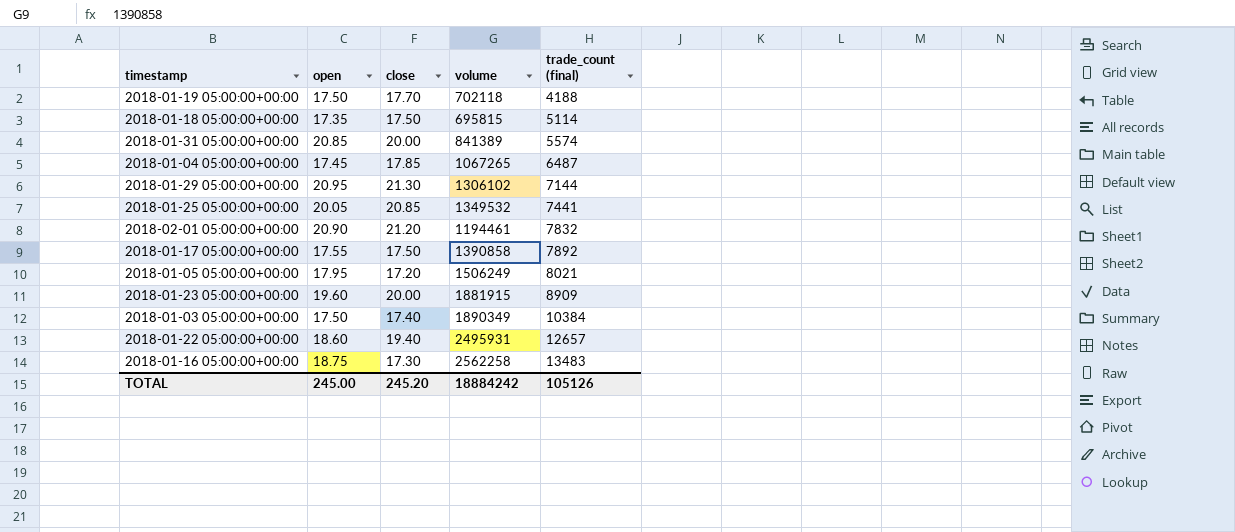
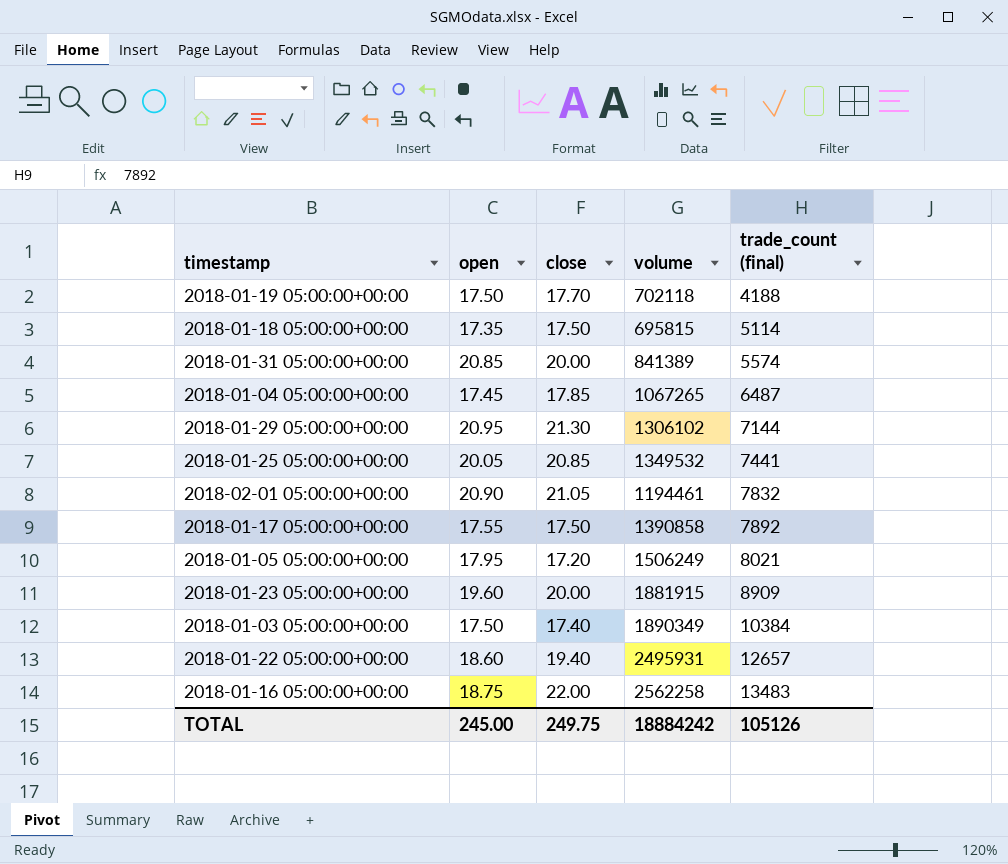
2018-02-01 05:00:00+00:00 | close: 21.20 -> 21.05
2018-01-16 05:00:00+00:00 | close: 17.30 -> 22.00
TOTAL | close: 245.20 -> 249.75

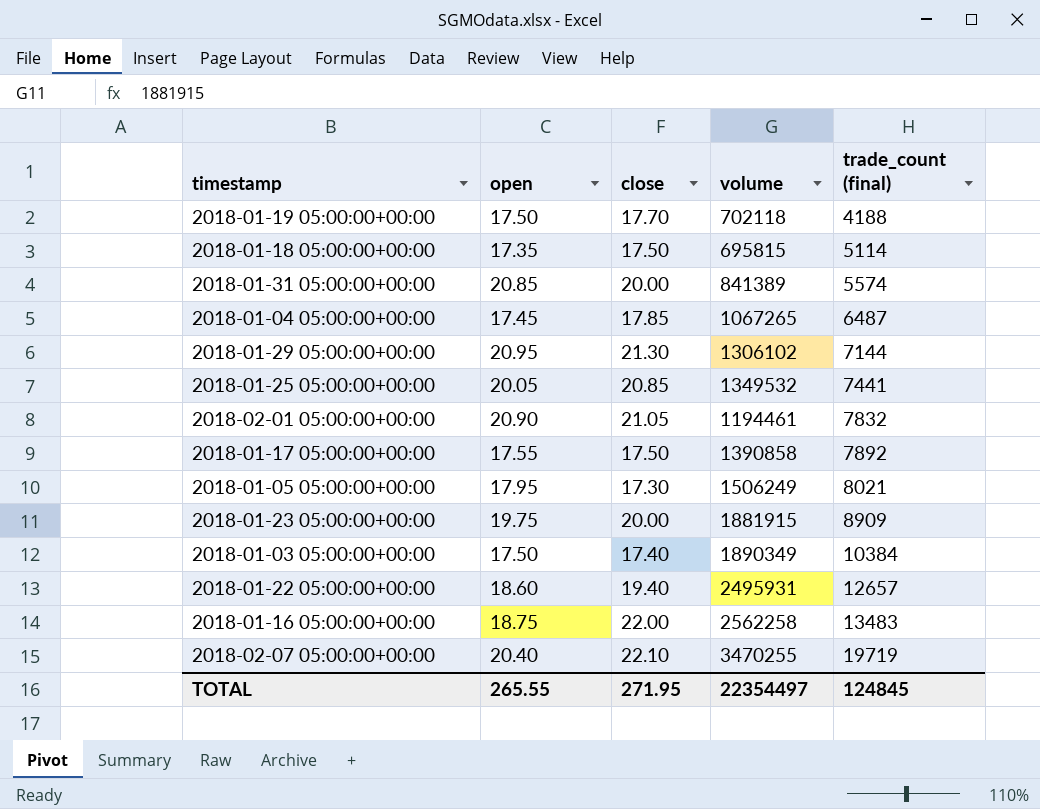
2018-01-05 05:00:00+00:00 | close: 17.20 -> 17.30
2018-01-23 05:00:00+00:00 | open: 19.60 -> 19.75
row 2018-02-07 05:00:00+00:00: none -> 20.40 | 22.10 | 3470255 | 19719
TOTAL | open: 245.00 -> 265.55
TOTAL | close: 249.75 -> 271.95
TOTAL | volume: 18884242 -> 22354497
TOTAL | trade_count (final): 105126 -> 124845

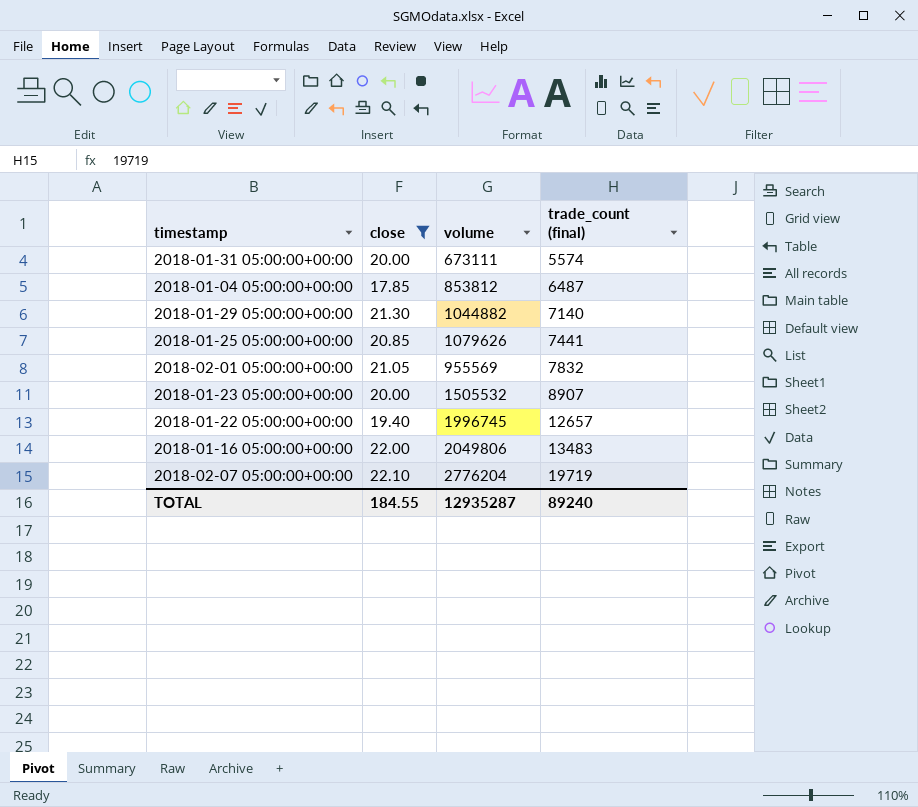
filter: none -> close >= 17.85
column open | position: 2 -> none
2018-01-31 05:00:00+00:00 | volume: 841389 -> 673111
2018-01-04 05:00:00+00:00 | volume: 1067265 -> 853812
2018-01-29 05:00:00+00:00 | volume: 1306102 -> 1044882
2018-01-29 05:00:00+00:00 | trade_count (final): 7144 -> 7140
2018-01-25 05:00:00+00:00 | volume: 1349532 -> 1079626
2018-02-01 05:00:00+00:00 | volume: 1194461 -> 955569
2018-01-23 05:00:00+00:00 | volume: 1881915 -> 1505532
2018-01-23 05:00:00+00:00 | trade_count (final): 8909 -> 8907
2018-01-22 05:00:00+00:00 | volume: 2495931 -> 1996745
2018-01-16 05:00:00+00:00 | volume: 2562258 -> 2049806
2018-02-07 05:00:00+00:00 | volume: 3470255 -> 2776204
TOTAL | close: 271.95 -> 184.55
TOTAL | volume: 22354497 -> 12935287
TOTAL | trade_count (final): 124845 -> 89240

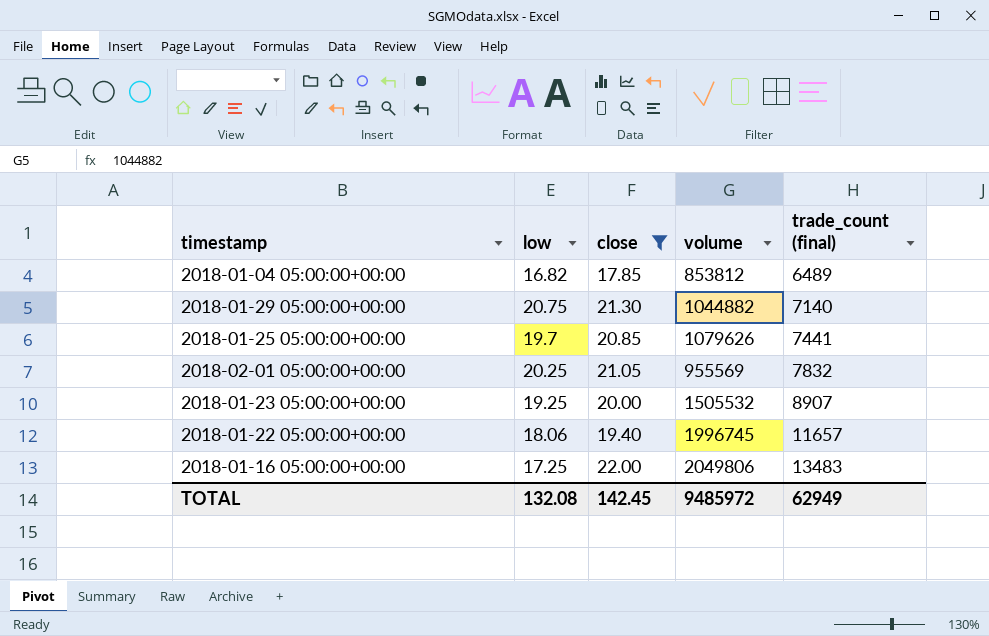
column low | position: none -> 2
row 2018-01-31 05:00:00+00:00: 20.00 | 673111 | 5574 -> none
row 2018-02-07 05:00:00+00:00: 22.10 | 2776204 | 19719 -> none
2018-01-04 05:00:00+00:00 | trade_count (final): 6487 -> 6489
2018-01-22 05:00:00+00:00 | trade_count (final): 12657 -> 11657
TOTAL | close: 184.55 -> 142.45
TOTAL | volume: 12935287 -> 9485972
TOTAL | trade_count (final): 89240 -> 62949

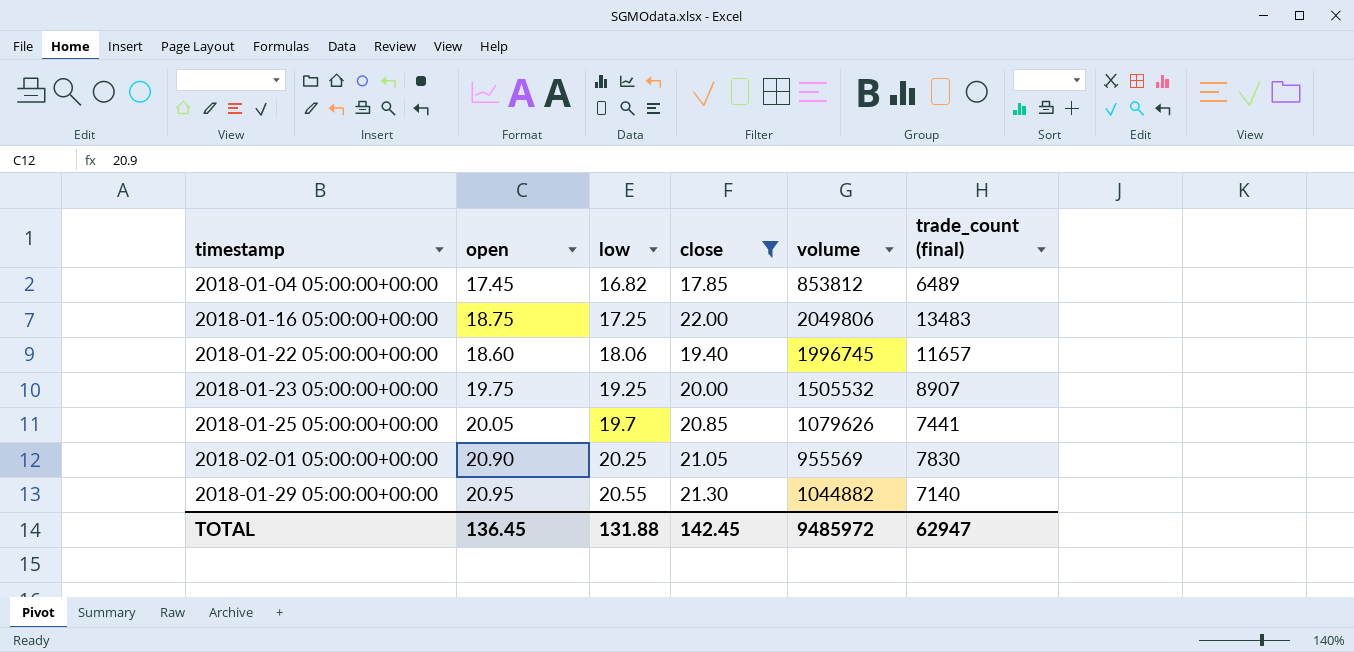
row order: trade_count (final) ascending -> low ascending
column open | position: none -> 2
2018-02-01 05:00:00+00:00 | trade_count (final): 7832 -> 7830
2018-01-29 05:00:00+00:00 | low: 20.75 -> 20.55
TOTAL | low: 132.08 -> 131.88
TOTAL | trade_count (final): 62949 -> 62947

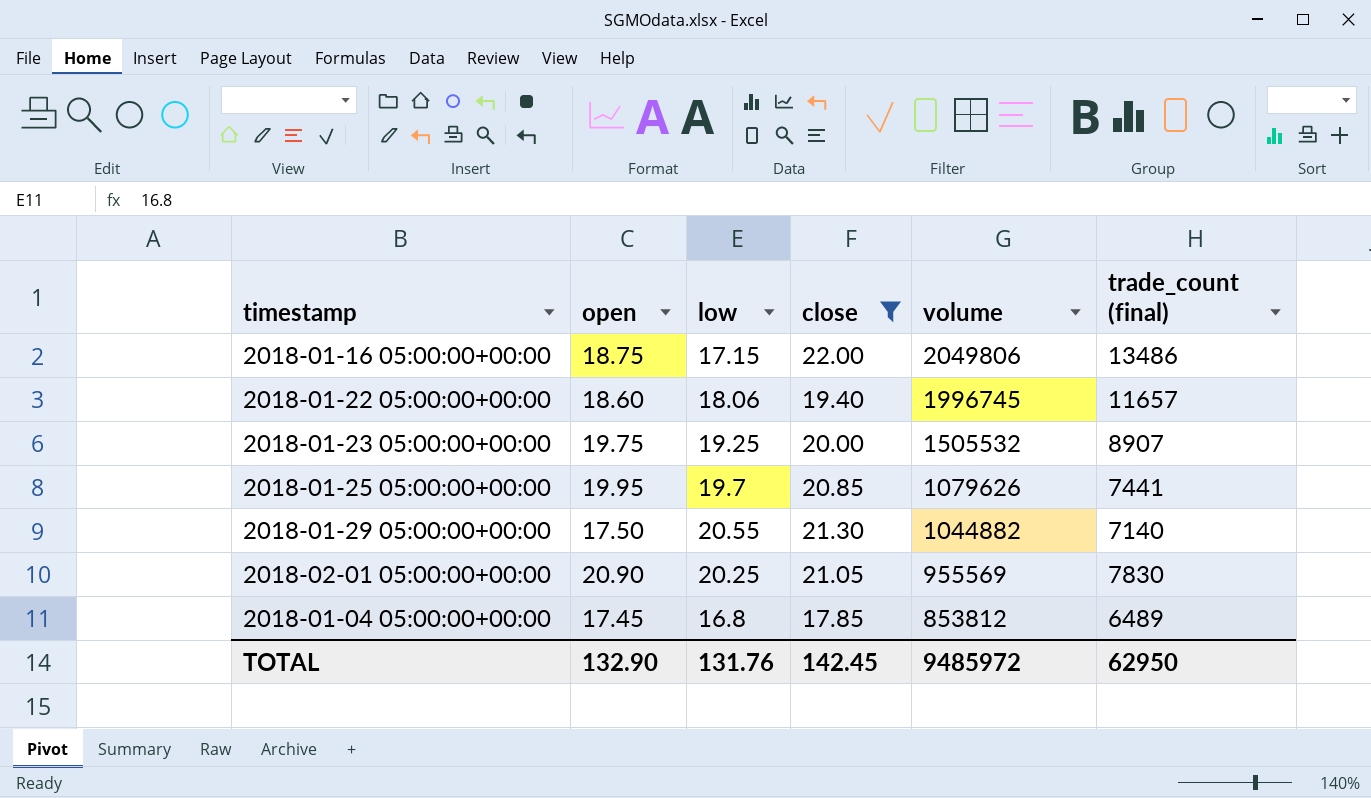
row order: low ascending -> volume descending
2018-01-16 05:00:00+00:00 | low: 17.25 -> 17.15
2018-01-16 05:00:00+00:00 | trade_count (final): 13483 -> 13486
2018-01-25 05:00:00+00:00 | open: 20.05 -> 19.95
2018-01-29 05:00:00+00:00 | open: 20.95 -> 17.50
2018-01-04 05:00:00+00:00 | low: 16.82 -> 16.8
TOTAL | open: 136.45 -> 132.90
TOTAL | low: 131.88 -> 131.76
TOTAL | trade_count (final): 62947 -> 62950

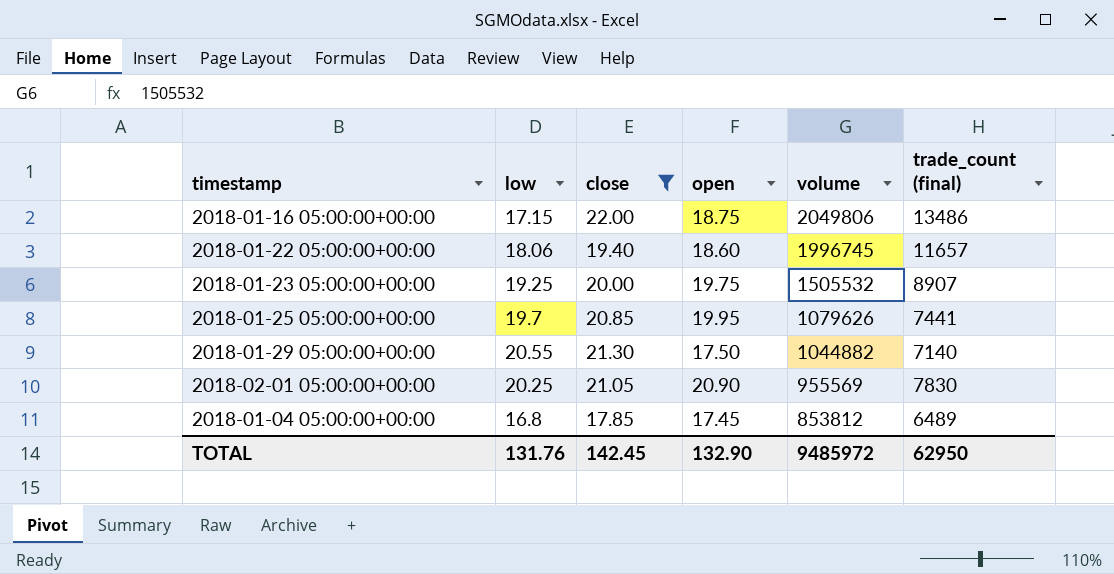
column open | position: 2 -> 4

